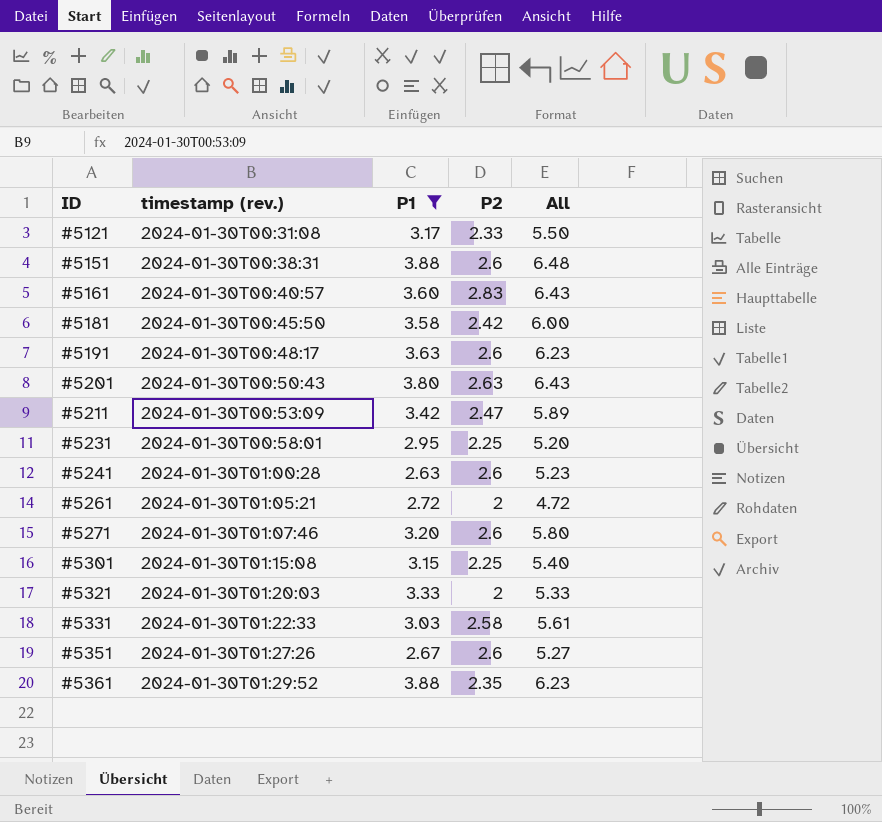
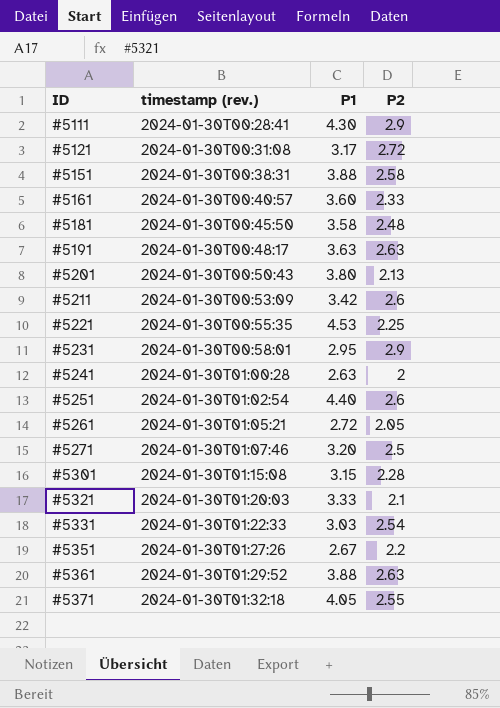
filter: P1 <= 3.88 -> none
column All | formula: [P1] + [P2] -> none
#5121 | P2: 2.33 -> 2.72
#5151 | P2: 2.6 -> 2.58
#5161 | P2: 2.83 -> 2.33
#5181 | P2: 2.42 -> 2.48
#5191 | P2: 2.6 -> 2.63
#5201 | P2: 2.63 -> 2.13
#5211 | P2: 2.47 -> 2.6
#5231 | P2: 2.25 -> 2.9
#5241 | P2: 2.6 -> 2
#5261 | P2: 2 -> 2.05
#5271 | P2: 2.6 -> 2.5
#5301 | P2: 2.25 -> 2.28
#5321 | P2: 2 -> 2.1
#5331 | P2: 2.58 -> 2.54
#5351 | P2: 2.6 -> 2.2
#5361 | P2: 2.35 -> 2.63

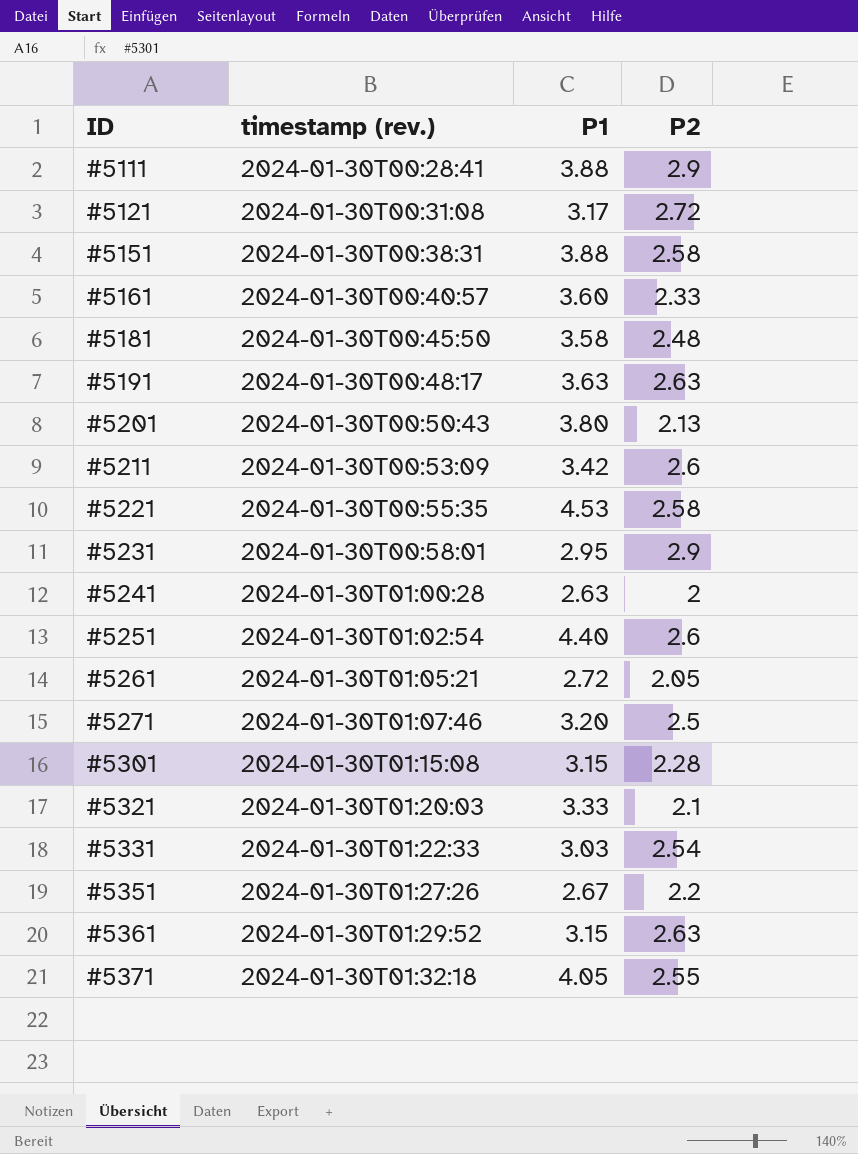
#5111 | P1: 4.30 -> 3.88
#5221 | P2: 2.25 -> 2.58
#5361 | P1: 3.88 -> 3.15

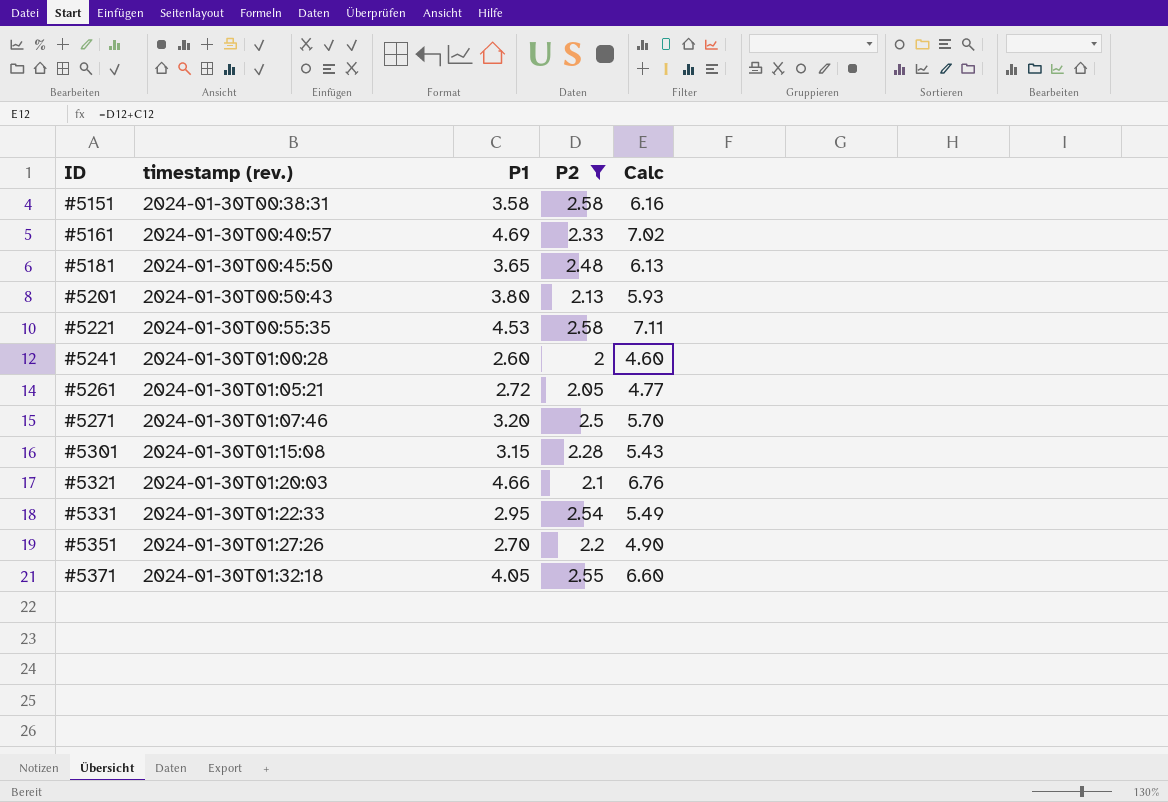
filter: none -> P2 <= 2.58
column Calc | formula: none -> [P1] + [P2]
#5151 | P1: 3.88 -> 3.58
#5161 | P1: 3.60 -> 4.69
#5181 | P1: 3.58 -> 3.65
#5241 | P1: 2.63 -> 2.60
#5321 | P1: 3.33 -> 4.66
#5331 | P1: 3.03 -> 2.95
#5351 | P1: 2.67 -> 2.70

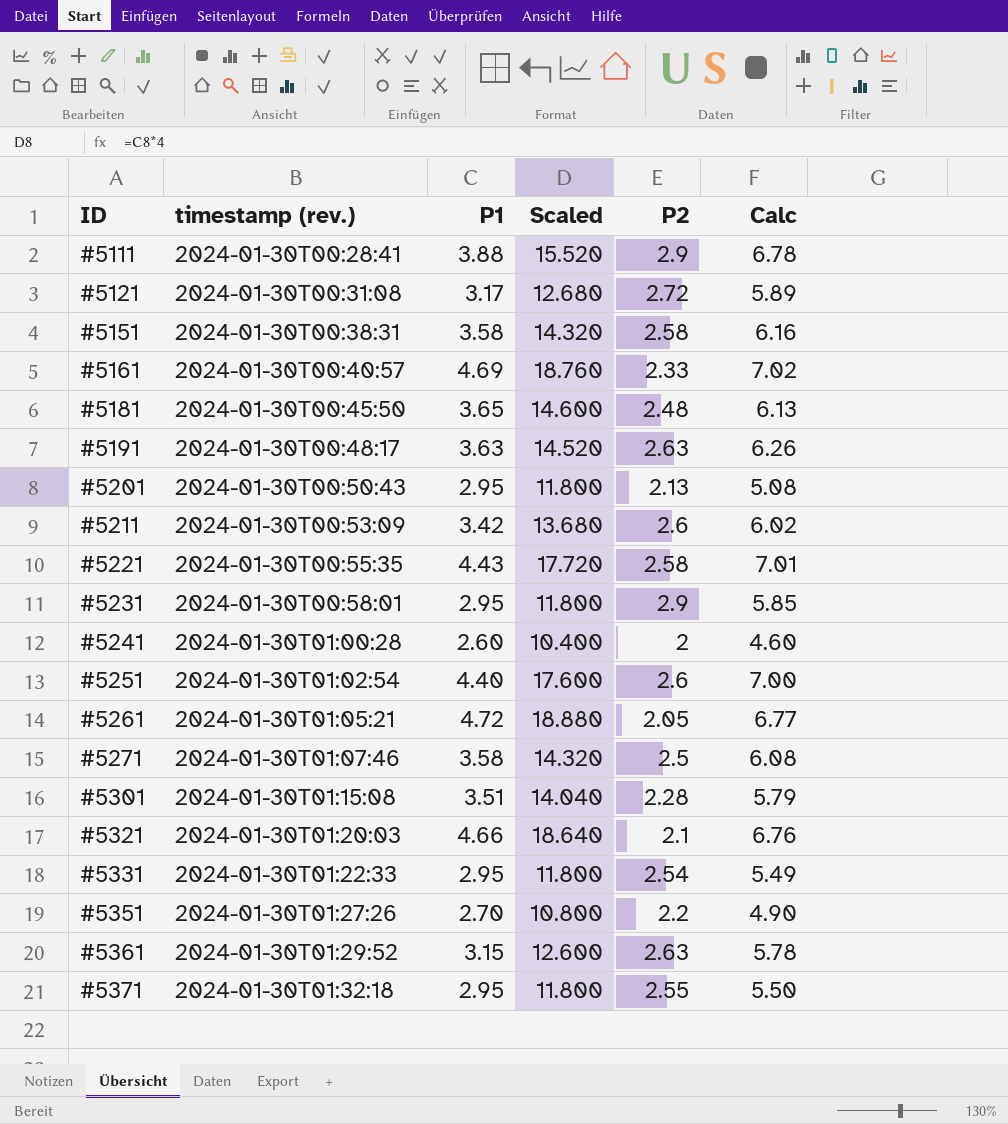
filter: P2 <= 2.58 -> none
column Scaled | formula: none -> [P1] * 4
#5201 | P1: 3.80 -> 2.95
#5201 | Calc: 5.93 -> 5.08
#5221 | P1: 4.53 -> 4.43
#5221 | Calc: 7.11 -> 7.01
#5261 | P1: 2.72 -> 4.72
#5261 | Calc: 4.77 -> 6.77
#5271 | P1: 3.20 -> 3.58
#5271 | Calc: 5.70 -> 6.08
#5301 | P1: 3.15 -> 3.51
#5301 | Calc: 5.43 -> 5.79
#5371 | P1: 4.05 -> 2.95
#5371 | Calc: 6.60 -> 5.50

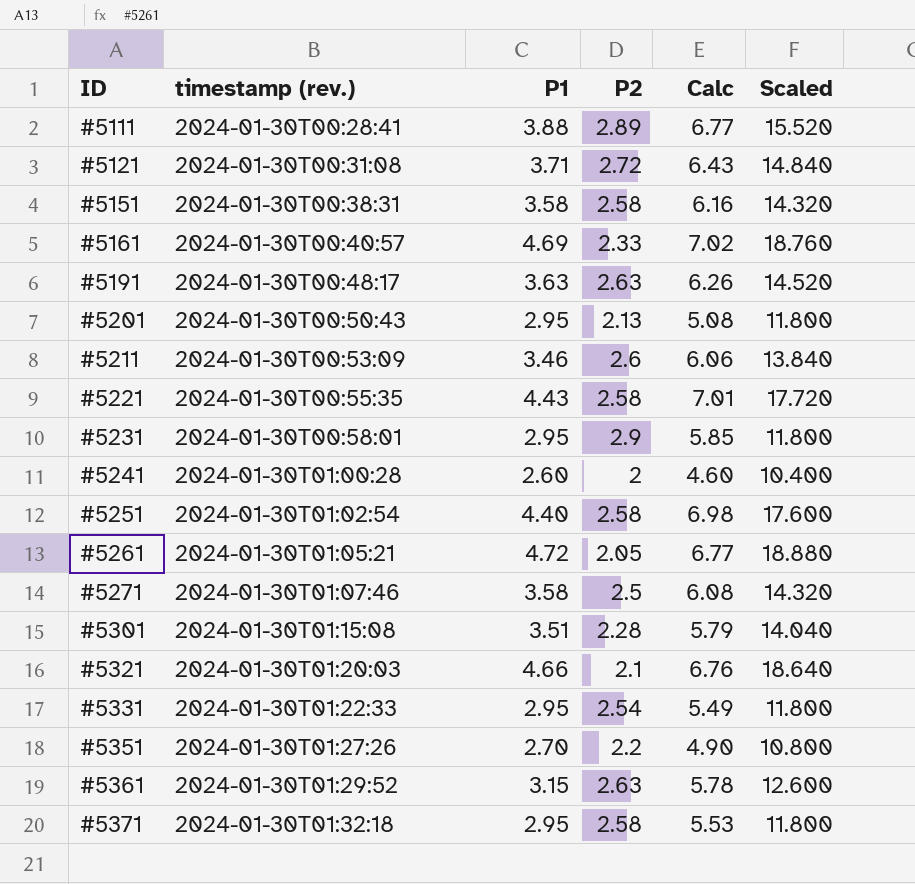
column Scaled | position: 4 -> 6
row #5181: 2024-01-30T00:45:50 | 3.65 | 14.600 | 2.48 | 6.13 -> none
#5111 | P2: 2.9 -> 2.89
#5111 | Calc: 6.78 -> 6.77
#5121 | P1: 3.17 -> 3.71
#5121 | Calc: 5.89 -> 6.43
#5121 | Scaled: 12.680 -> 14.840
#5211 | P1: 3.42 -> 3.46
#5211 | Calc: 6.02 -> 6.06
#5211 | Scaled: 13.680 -> 13.840
#5251 | P2: 2.6 -> 2.58
#5251 | Calc: 7.00 -> 6.98
#5371 | P2: 2.55 -> 2.58
#5371 | Calc: 5.50 -> 5.53

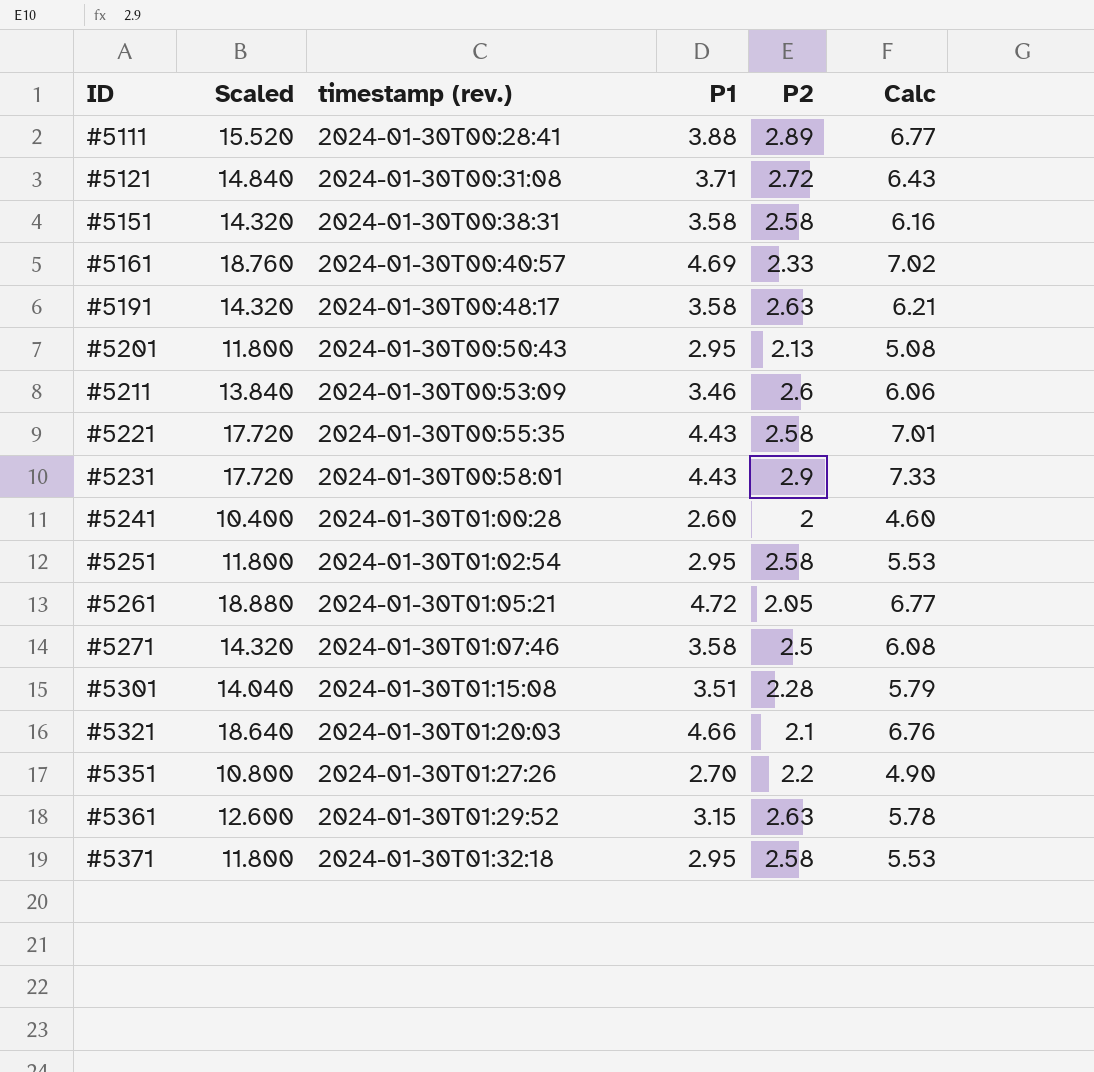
column Scaled | position: 6 -> 2
row #5331: 2024-01-30T01:22:33 | 2.95 | 2.54 | 5.49 | 11.800 -> none
#5191 | Scaled: 14.520 -> 14.320
#5191 | P1: 3.63 -> 3.58
#5191 | Calc: 6.26 -> 6.21
#5231 | Scaled: 11.800 -> 17.720
#5231 | P1: 2.95 -> 4.43
#5231 | Calc: 5.85 -> 7.33
#5251 | Scaled: 17.600 -> 11.800
#5251 | P1: 4.40 -> 2.95
#5251 | Calc: 6.98 -> 5.53

